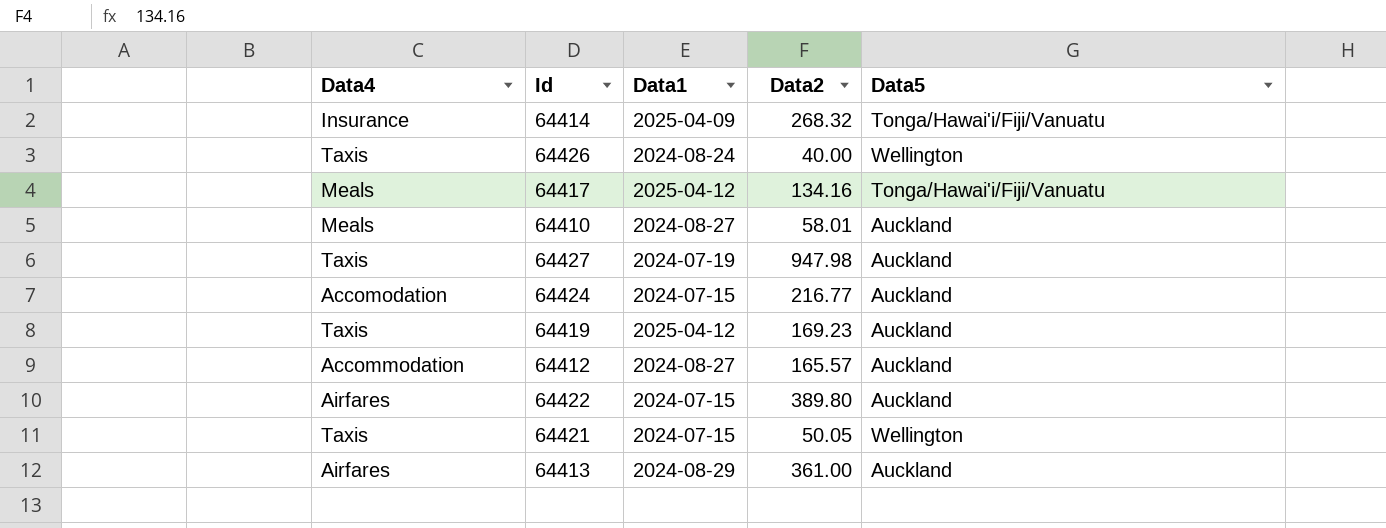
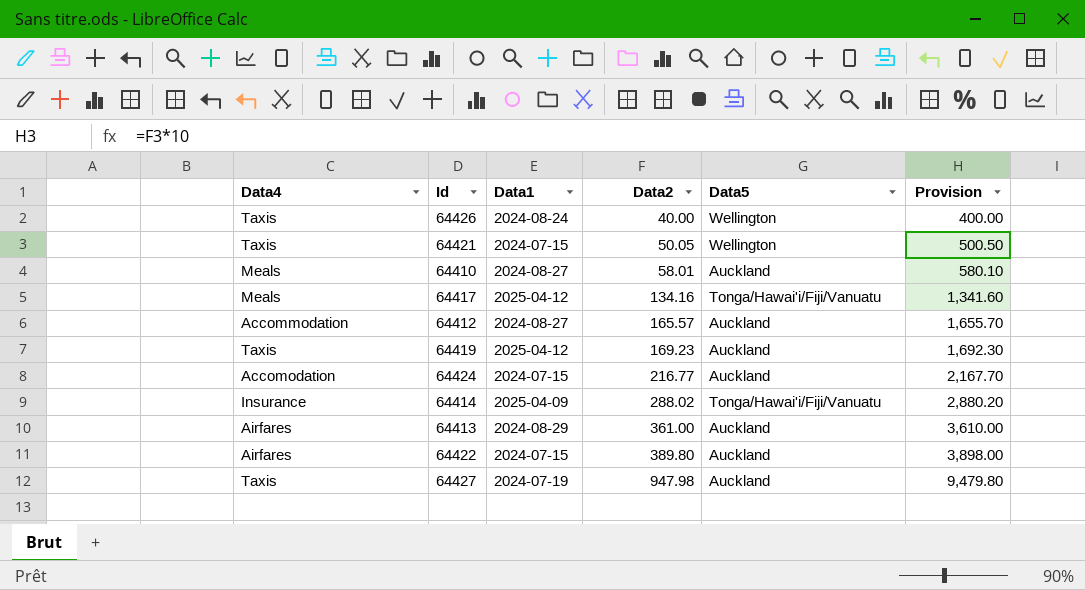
row order: none -> Data2 ascending
column Provision | formula: none -> [Data2] * 10
64414 | Data2: 268.32 -> 288.02

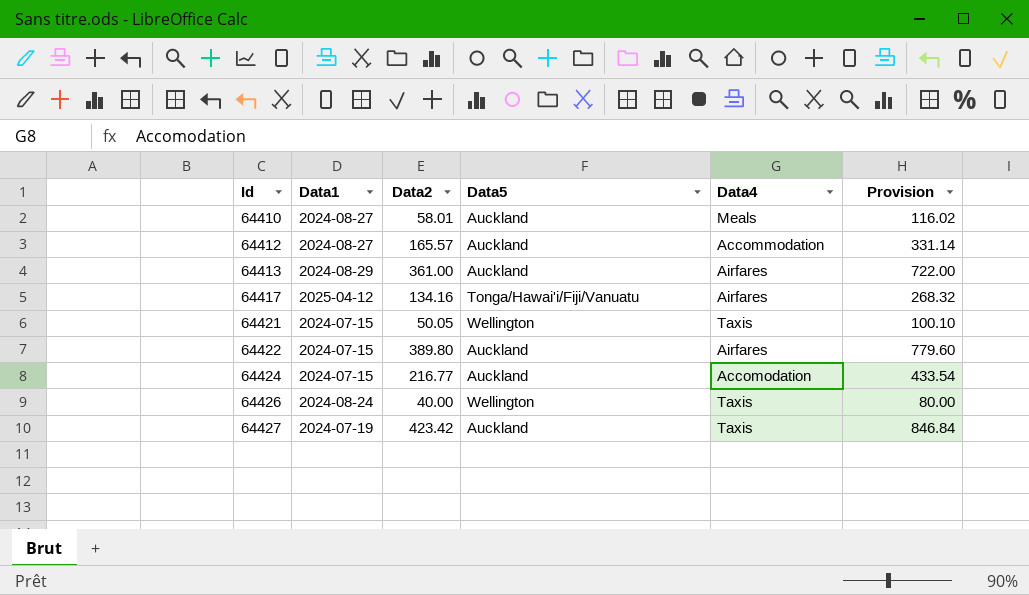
row order: Data2 ascending -> Id ascending
column Data4 | position: 1 -> 5
column Provision | formula: [Data2] * 10 -> [Data2] * 2
row 64419: Taxis | 2025-04-12 | 169.23 | Auckland | 1,692.30 -> none
row 64414: Insurance | 2025-04-09 | 288.02 | Tonga/Hawai'i/Fiji/Vanuatu | 2,880.20 -> none
64417 | Data4: Meals -> Airfares
64427 | Data2: 947.98 -> 423.42

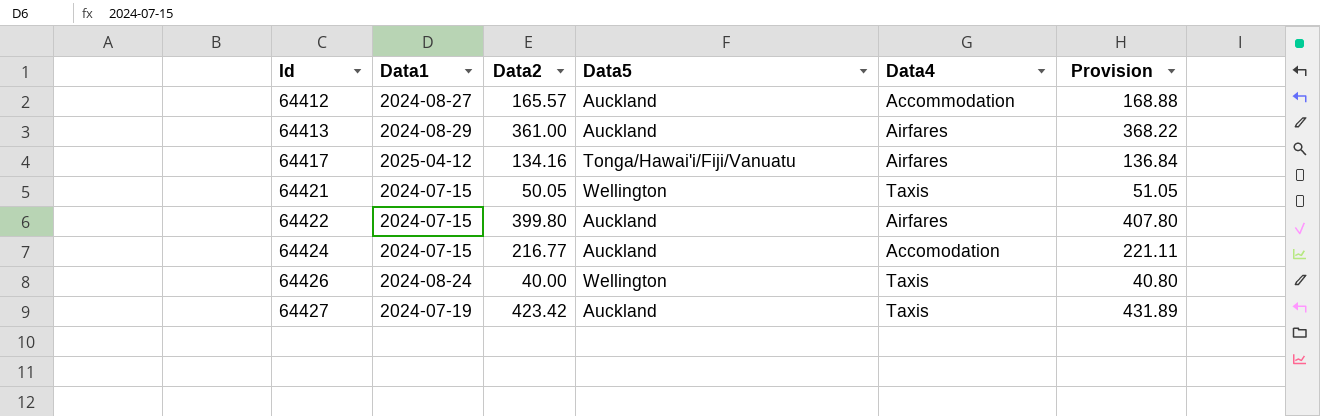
column Provision | formula: [Data2] * 2 -> [Data2] * 1.02
row 64410: 2024-08-27 | 58.01 | Auckland | Meals | 116.02 -> none
64422 | Data2: 389.80 -> 399.80

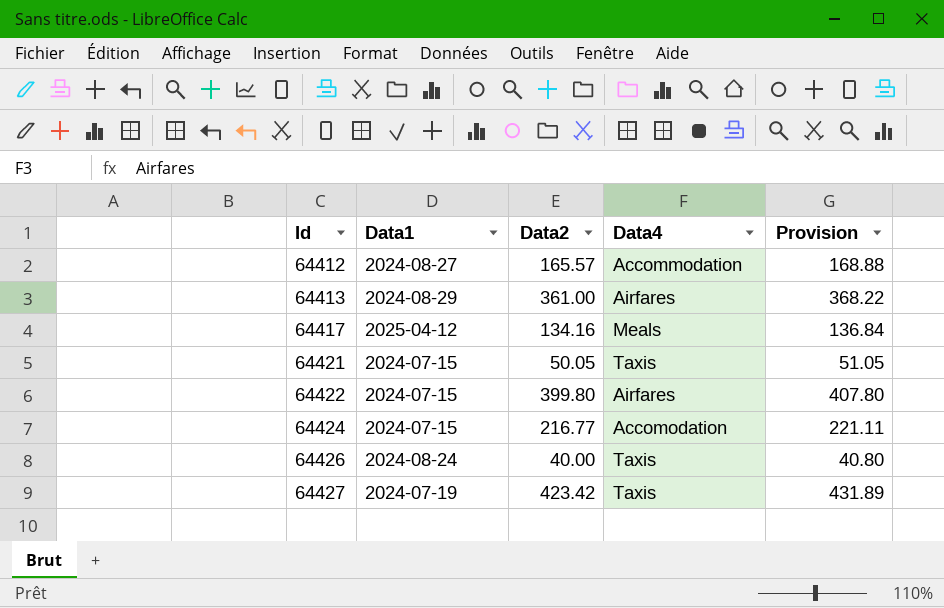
column Data5 | position: 4 -> none
64417 | Data4: Airfares -> Meals

